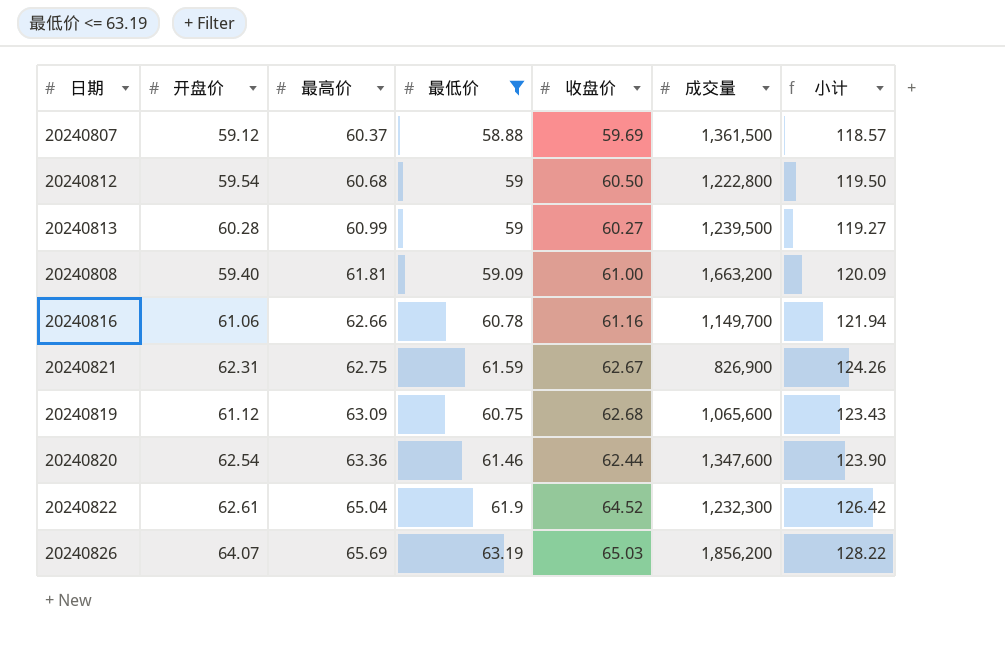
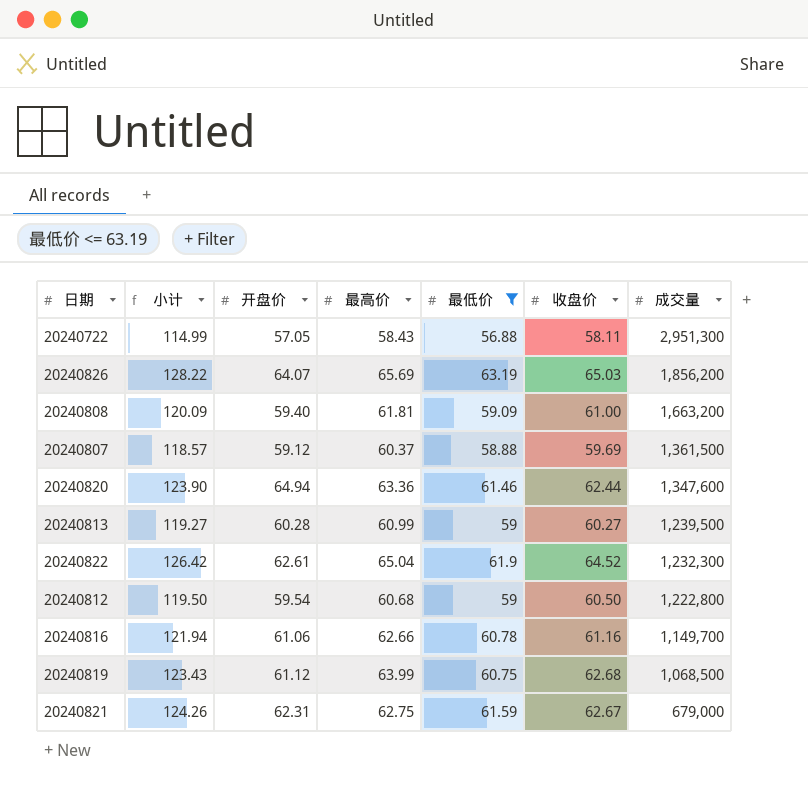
row order: 最高价 ascending -> 成交量 descending
column 小计 | position: 7 -> 2
row 20240722: none -> 114.99 | 57.05 | 58.43 | 56.88 | 58.11 | 2,951,300
20240820 | 开盘价: 62.54 -> 64.94
20240819 | 最高价: 63.09 -> 63.99
20240819 | 成交量: 1,065,600 -> 1,068,500
20240821 | 成交量: 826,900 -> 679,000

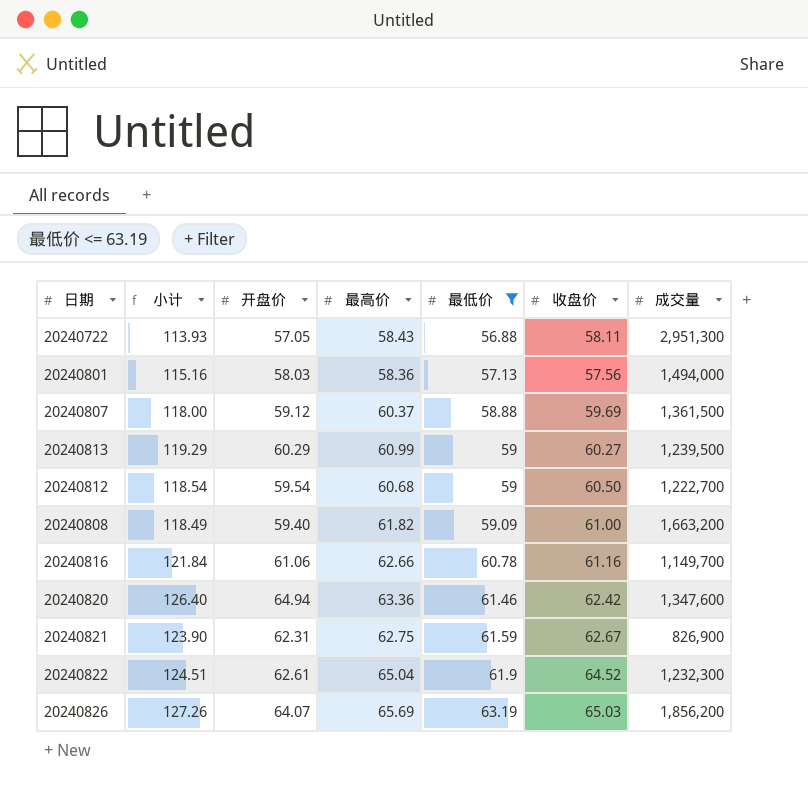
row order: 成交量 descending -> 最低价 ascending
column 小计 | formula: [最低价] + [收盘价] -> [开盘价] + [最低价]
row 20240819: 123.43 | 61.12 | 63.99 | 60.75 | 62.68 | 1,068,500 -> none
row 20240801: none -> 115.16 | 58.03 | 58.36 | 57.13 | 57.56 | 1,494,000
20240813 | 开盘价: 60.28 -> 60.29
20240812 | 成交量: 1,222,800 -> 1,222,700
20240808 | 最高价: 61.81 -> 61.82
20240820 | 收盘价: 62.44 -> 62.42
20240821 | 成交量: 679,000 -> 826,900

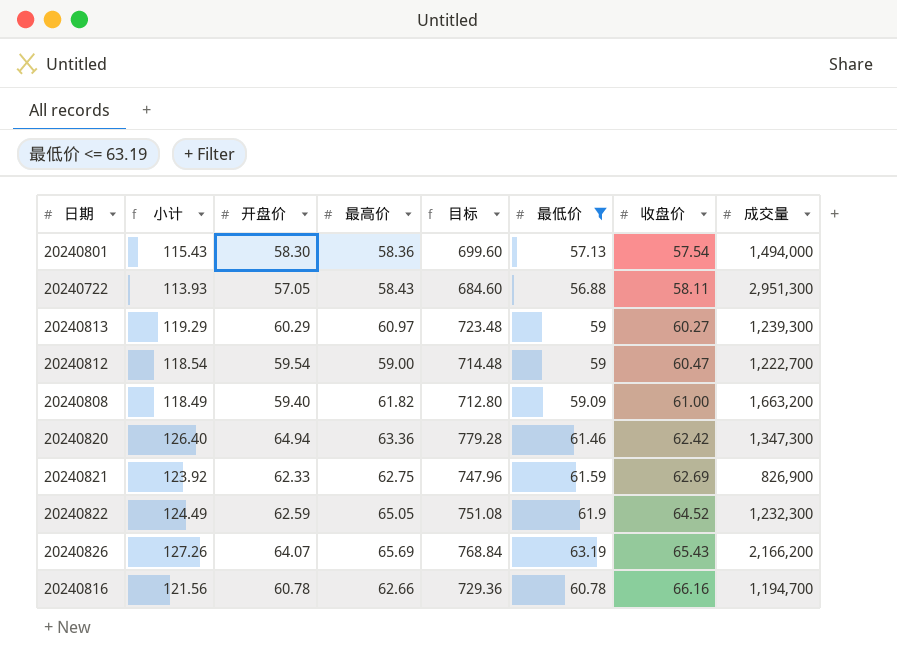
row order: 最低价 ascending -> 收盘价 ascending
column 目标 | formula: none -> [开盘价] * 12
row 20240807: 118.00 | 59.12 | 60.37 | 58.88 | 59.69 | 1,361,500 -> none
20240801 | 小计: 115.16 -> 115.43
20240801 | 开盘价: 58.03 -> 58.30
20240801 | 收盘价: 57.56 -> 57.54
20240813 | 最高价: 60.99 -> 60.97
20240813 | 成交量: 1,239,500 -> 1,239,300
20240812 | 最高价: 60.68 -> 59.00
20240812 | 收盘价: 60.50 -> 60.47
20240820 | 成交量: 1,347,600 -> 1,347,300
20240821 | 小计: 123.90 -> 123.92
20240821 | 开盘价: 62.31 -> 62.33
20240821 | 收盘价: 62.67 -> 62.69
20240822 | 小计: 124.51 -> 124.49
20240822 | 开盘价: 62.61 -> 62.59
20240822 | 最高价: 65.04 -> 65.05
20240826 | 收盘价: 65.03 -> 65.43
20240826 | 成交量: 1,856,200 -> 2,166,200
20240816 | 小计: 121.84 -> 121.56
20240816 | 开盘价: 61.06 -> 60.78
20240816 | 收盘价: 61.16 -> 66.16
20240816 | 成交量: 1,149,700 -> 1,194,700

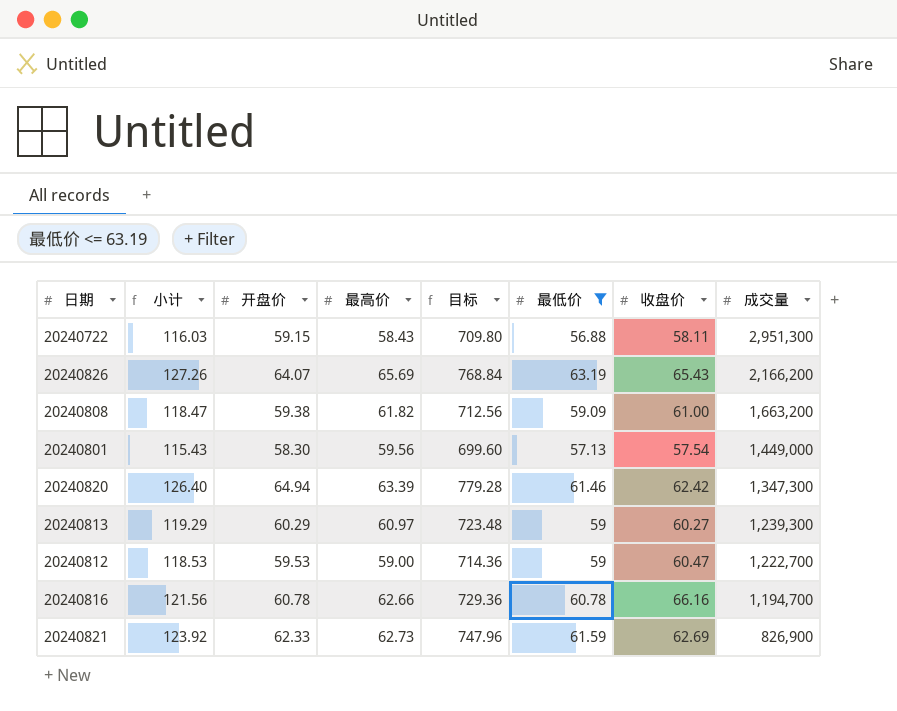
row order: 收盘价 ascending -> 成交量 descending
row 20240822: 124.49 | 62.59 | 65.05 | 751.08 | 61.9 | 64.52 | 1,232,300 -> none
20240722 | 小计: 113.93 -> 116.03
20240722 | 开盘价: 57.05 -> 59.15
20240722 | 目标: 684.60 -> 709.80
20240808 | 小计: 118.49 -> 118.47
20240808 | 开盘价: 59.40 -> 59.38
20240808 | 目标: 712.80 -> 712.56
20240801 | 最高价: 58.36 -> 59.56
20240801 | 成交量: 1,494,000 -> 1,449,000
20240820 | 最高价: 63.36 -> 63.39
20240812 | 小计: 118.54 -> 118.53
20240812 | 开盘价: 59.54 -> 59.53
20240812 | 目标: 714.48 -> 714.36
20240821 | 最高价: 62.75 -> 62.73

